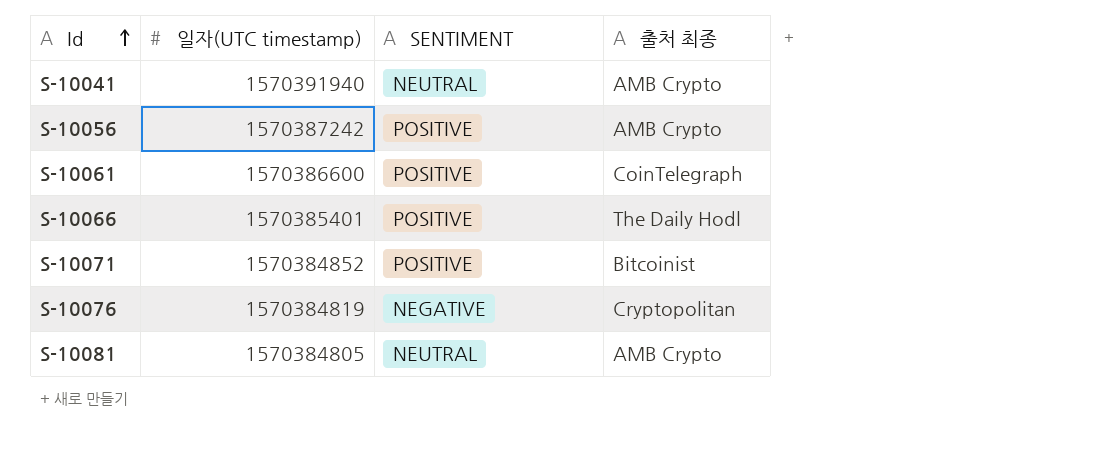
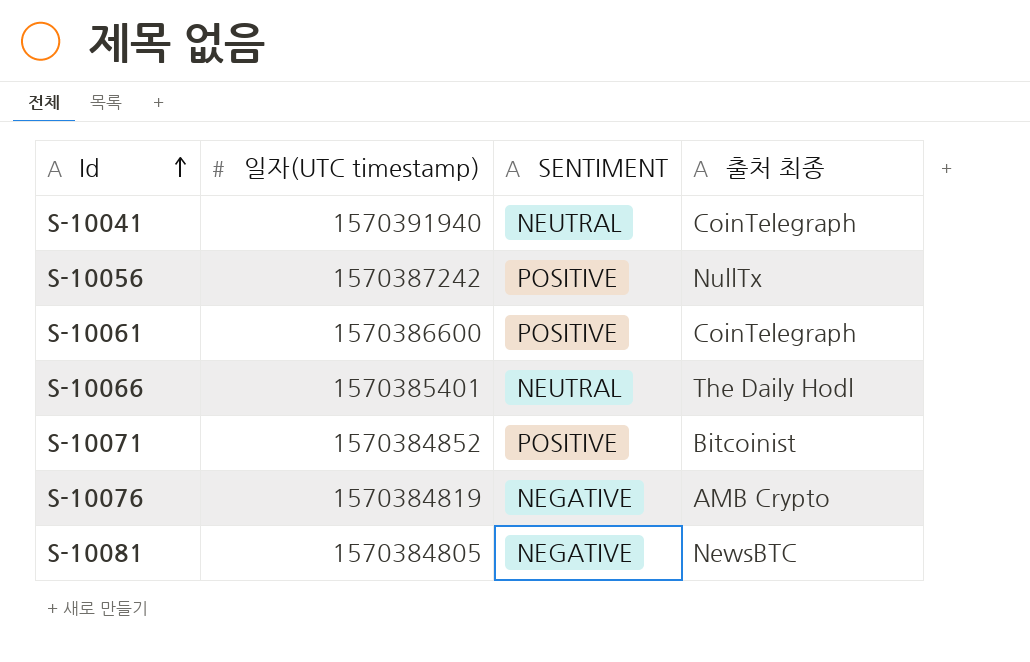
S-10041 | 출처 최종: AMB Crypto -> CoinTelegraph
S-10056 | 출처 최종: AMB Crypto -> NullTx
S-10066 | SENTIMENT: POSITIVE -> NEUTRAL
S-10076 | 출처 최종: Cryptopolitan -> AMB Crypto
S-10081 | SENTIMENT: NEUTRAL -> NEGATIVE
S-10081 | 출처 최종: AMB Crypto -> NewsBTC

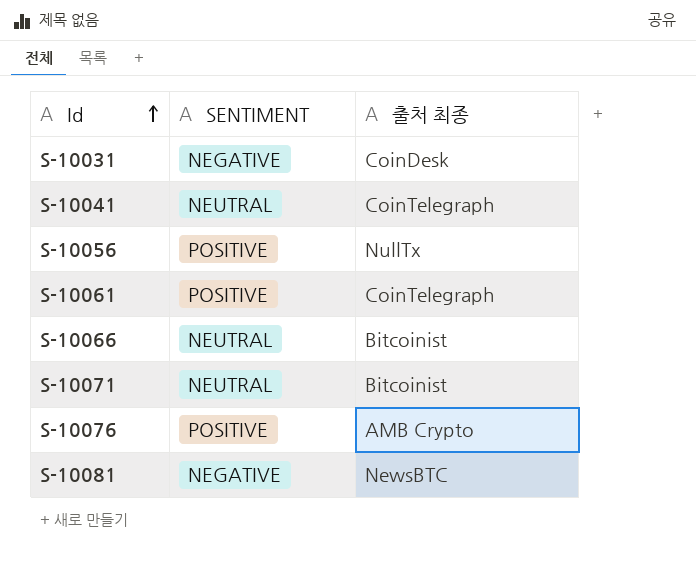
column 일자(UTC timestamp) | position: 2 -> none
row S-10031: none -> NEGATIVE | CoinDesk
S-10066 | 출처 최종: The Daily Hodl -> Bitcoinist
S-10071 | SENTIMENT: POSITIVE -> NEUTRAL
S-10076 | SENTIMENT: NEGATIVE -> POSITIVE

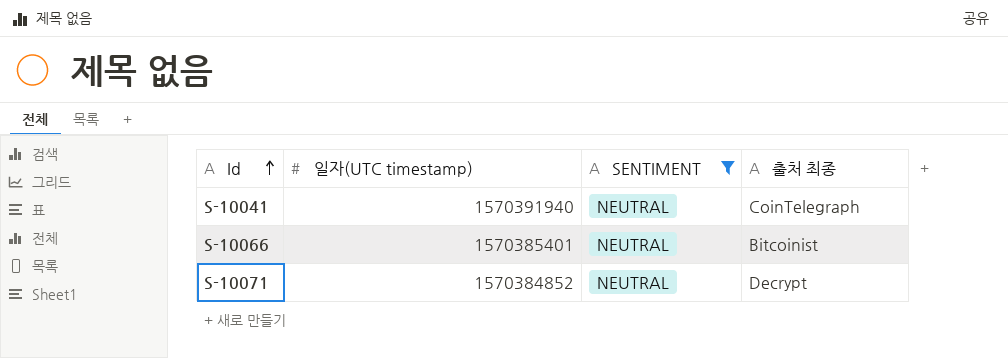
filter: none -> SENTIMENT = NEUTRAL
column 일자(UTC timestamp) | position: none -> 2
S-10071 | 출처 최종: Bitcoinist -> Decrypt

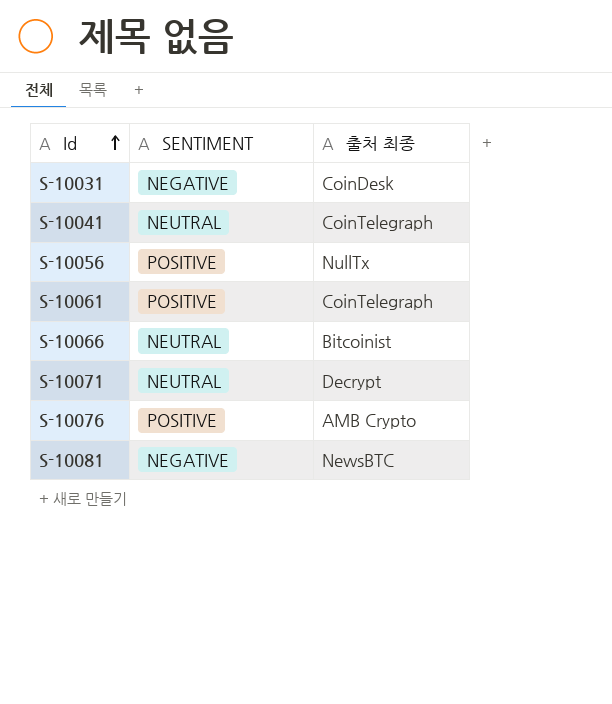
filter: SENTIMENT = NEUTRAL -> none
column 일자(UTC timestamp) | position: 2 -> none

